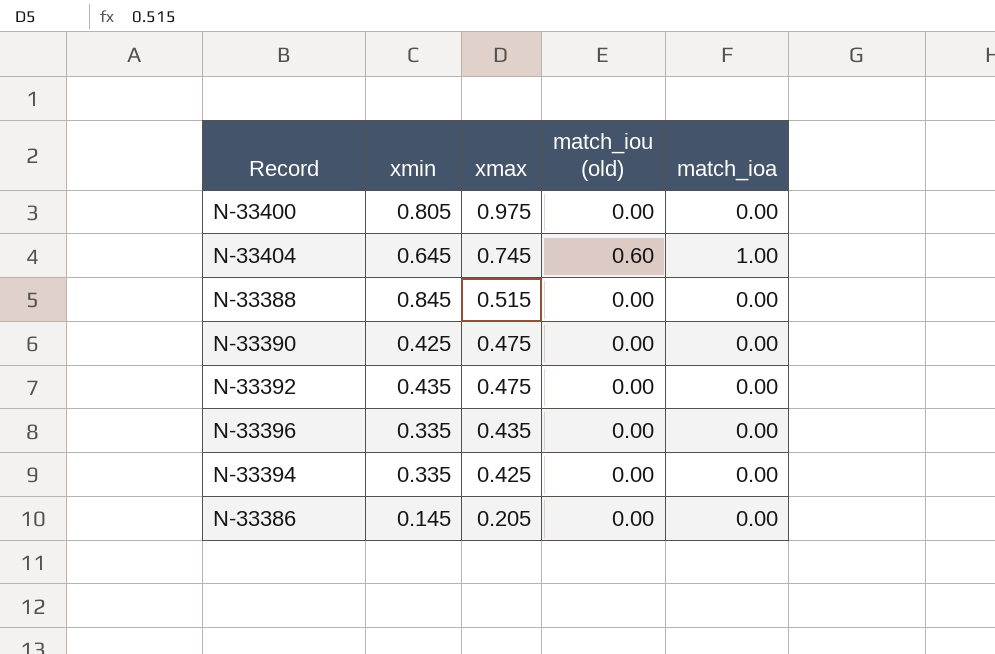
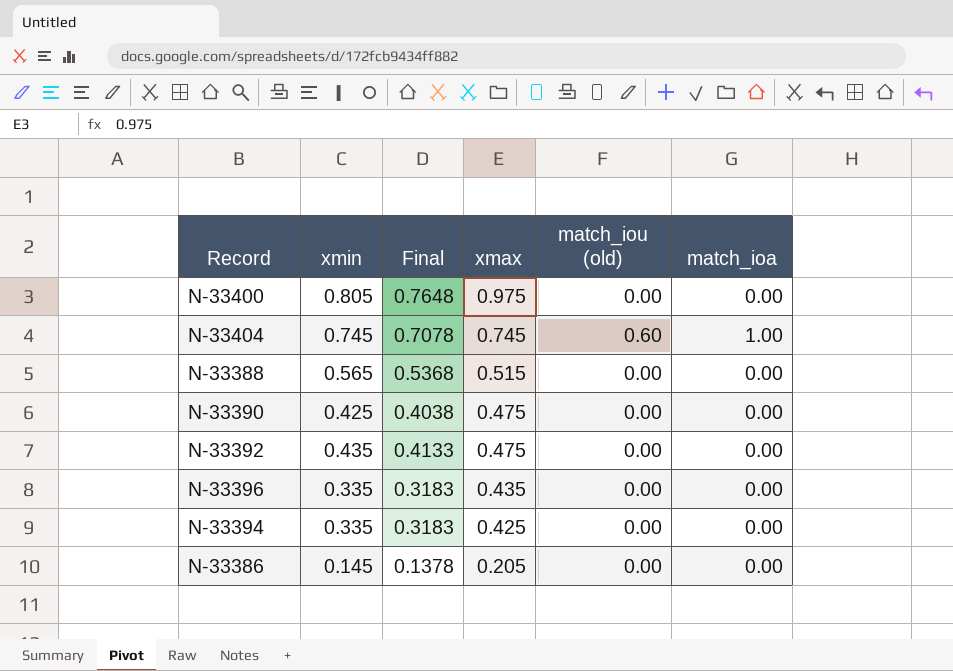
column Final | formula: none -> [xmin] * 0.95
N-33404 | xmin: 0.645 -> 0.745
N-33388 | xmin: 0.845 -> 0.565

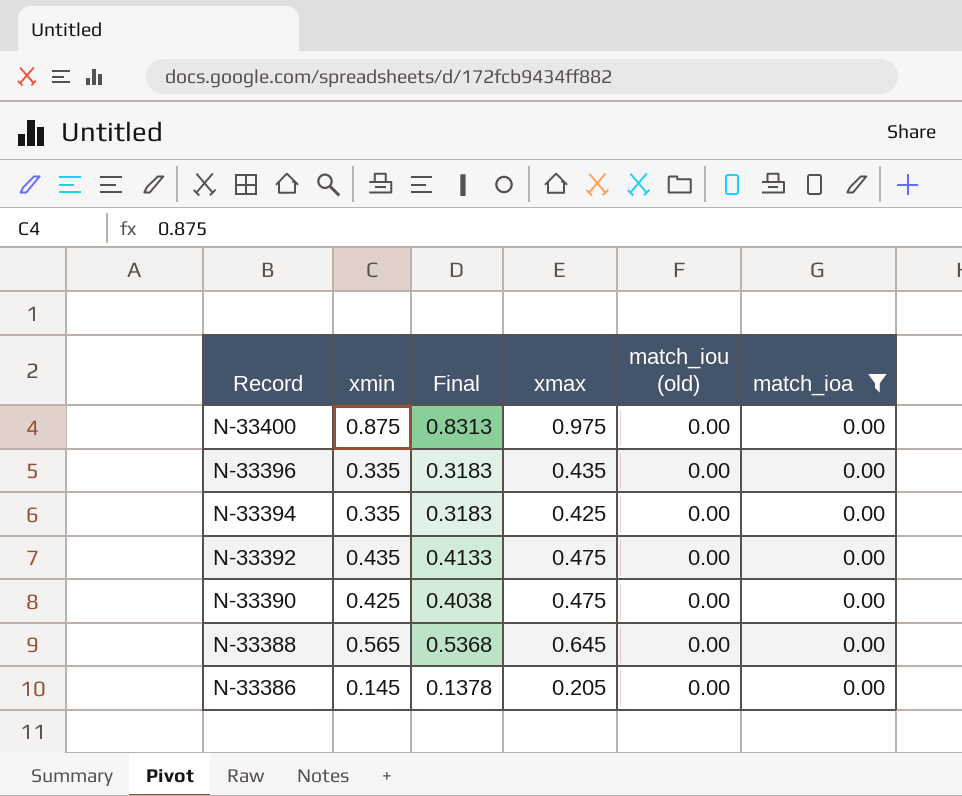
filter: none -> match_ioa = 0.00
row order: xmax descending -> Record descending
N-33400 | xmin: 0.805 -> 0.875
N-33400 | Final: 0.7648 -> 0.8313
N-33388 | xmax: 0.515 -> 0.645

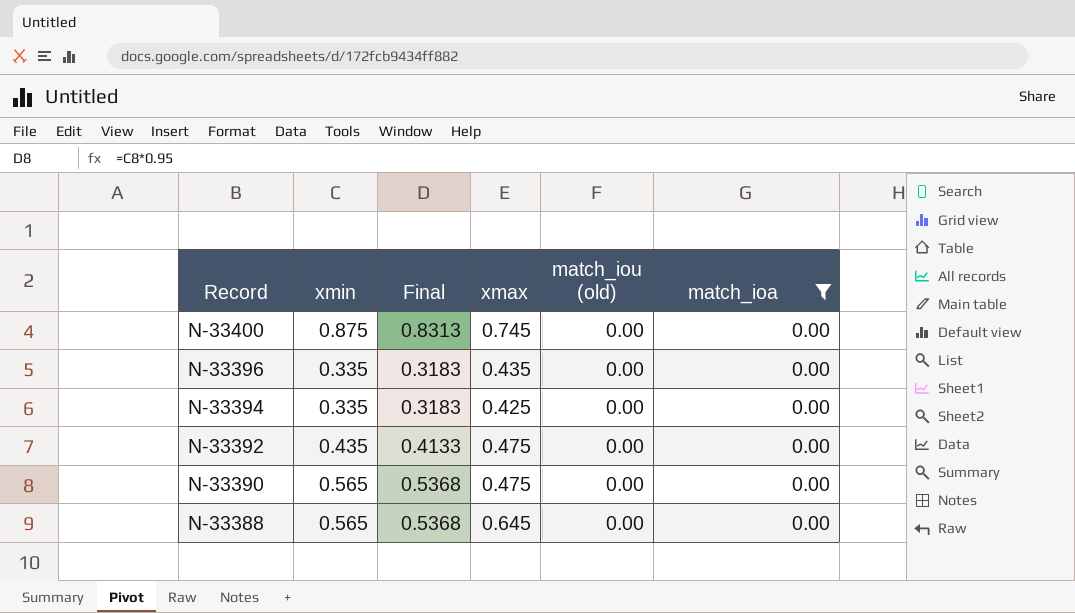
row N-33386: 0.145 | 0.1378 | 0.205 | 0.00 | 0.00 -> none
N-33400 | xmax: 0.975 -> 0.745
N-33390 | xmin: 0.425 -> 0.565
N-33390 | Final: 0.4038 -> 0.5368

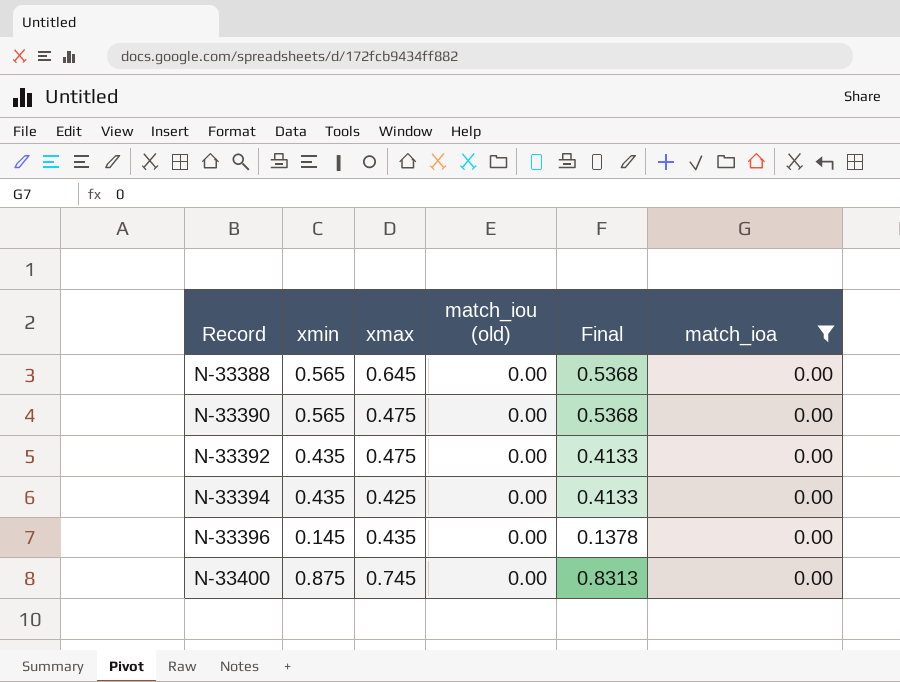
row order: Record descending -> Record ascending
column Final | position: 3 -> 5
N-33394 | xmin: 0.335 -> 0.435
N-33394 | Final: 0.3183 -> 0.4133
N-33396 | xmin: 0.335 -> 0.145
N-33396 | Final: 0.3183 -> 0.1378

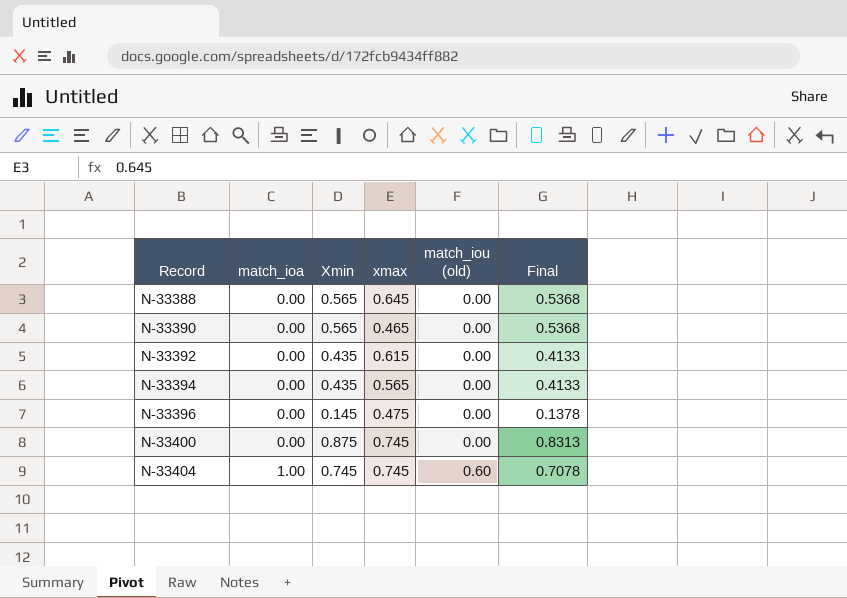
filter: match_ioa = 0.00 -> none
column match_ioa | position: 6 -> 2
column name: xmin -> Xmin
N-33390 | xmax: 0.475 -> 0.465
N-33392 | xmax: 0.475 -> 0.615
N-33394 | xmax: 0.425 -> 0.565
N-33396 | xmax: 0.435 -> 0.475

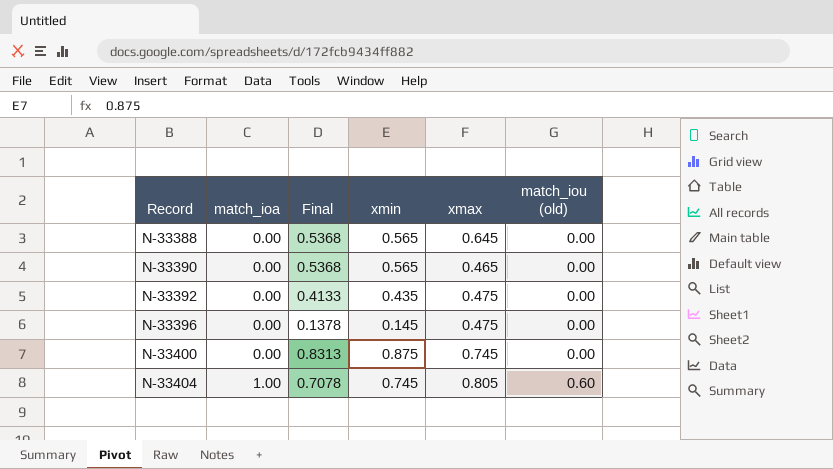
column Final | position: 6 -> 3
column name: Xmin -> xmin
row N-33394: 0.00 | 0.435 | 0.565 | 0.00 | 0.4133 -> none
N-33392 | xmax: 0.615 -> 0.475
N-33404 | xmax: 0.745 -> 0.805

